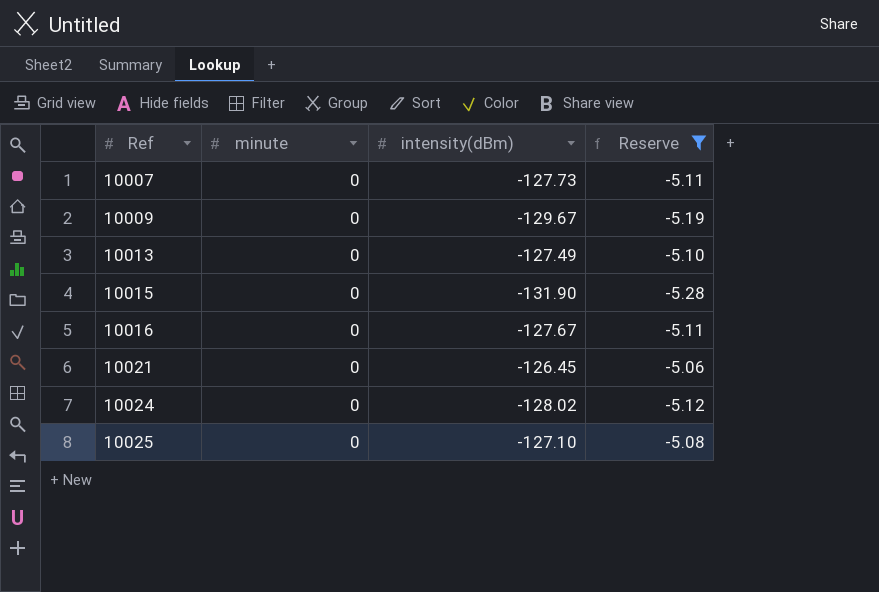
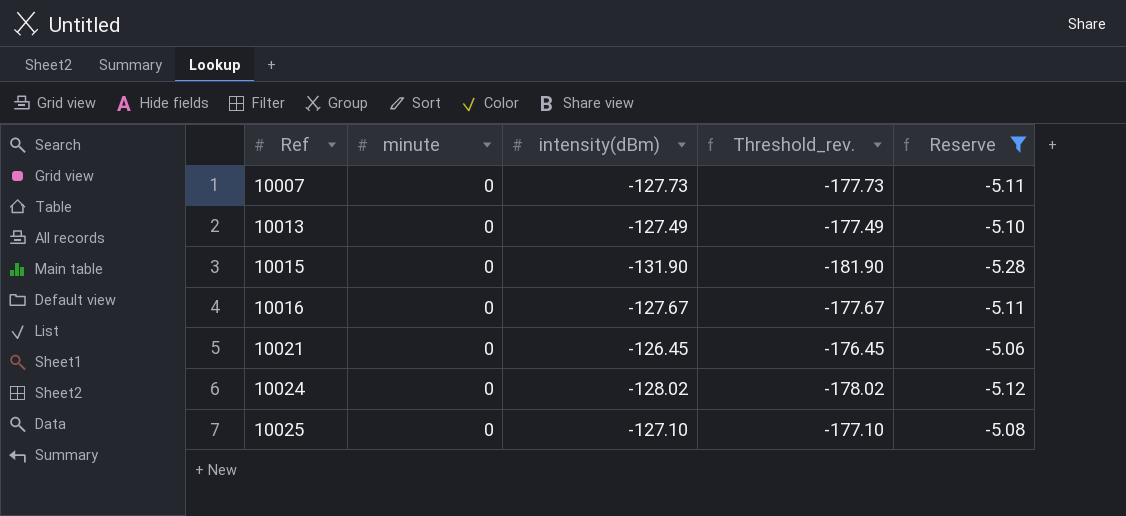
column Threshold_rev. | formula: none -> [intensity(dBm)] - 50
row 10009: 0 | -129.67 | -5.19 -> none

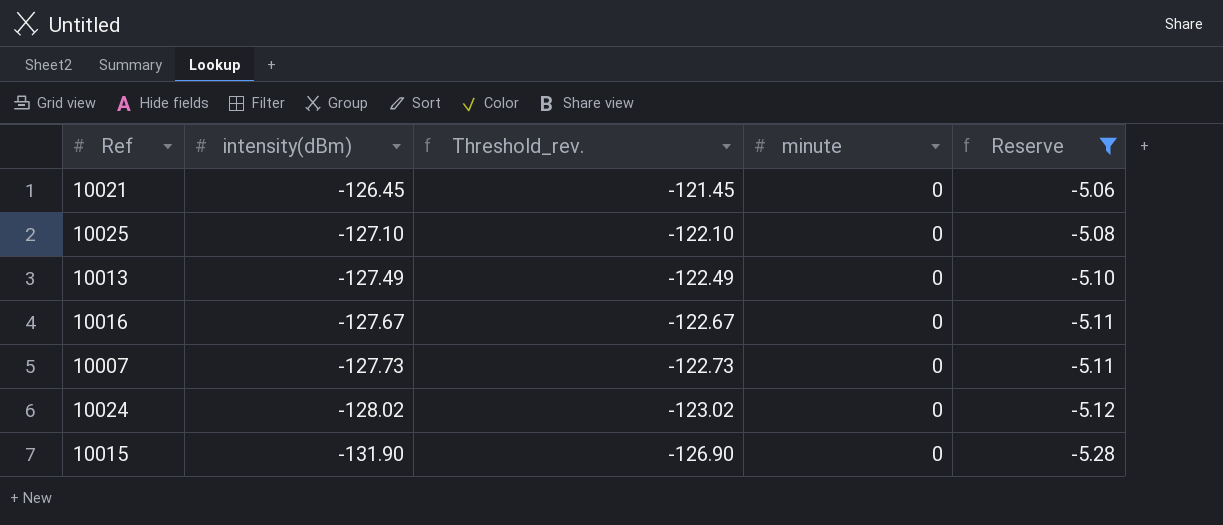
row order: Ref ascending -> intensity(dBm) descending
column Threshold_rev. | formula: [intensity(dBm)] - 50 -> [intensity(dBm)] + 5
column minute | position: 2 -> 4

